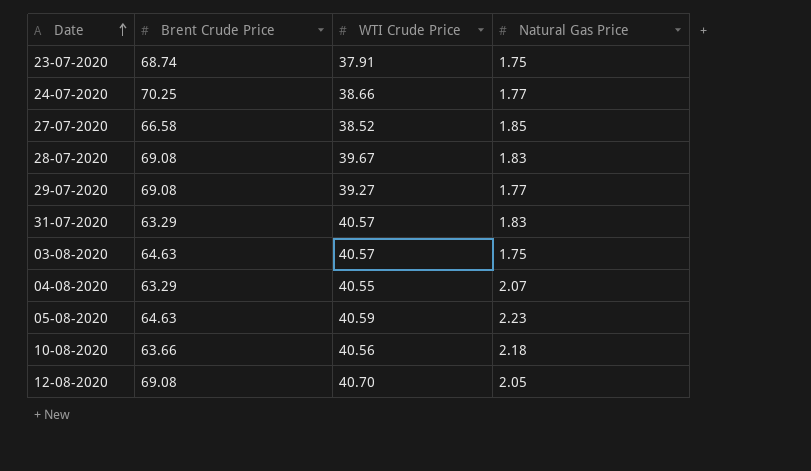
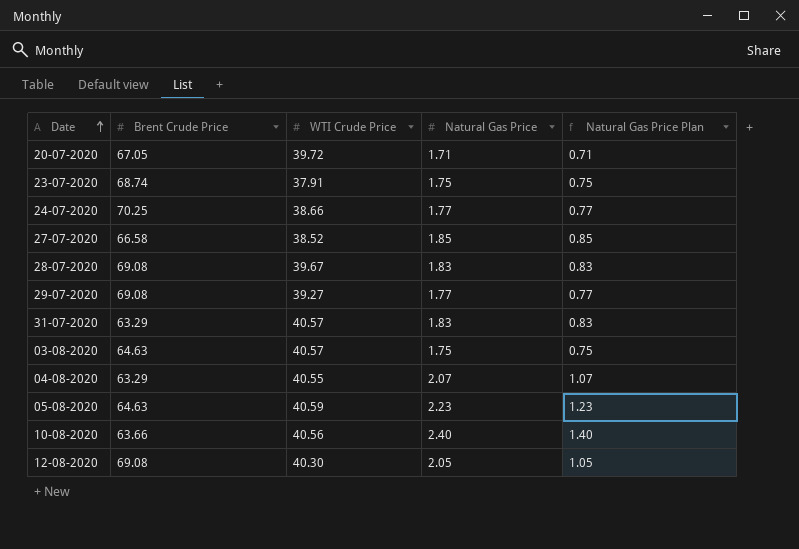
column Natural Gas Price Plan | formula: none -> [Natural Gas Price] - 1
row 20-07-2020: none -> 67.05 | 39.72 | 1.71 | 0.71
10-08-2020 | Natural Gas Price: 2.18 -> 2.40
12-08-2020 | WTI Crude Price: 40.70 -> 40.30

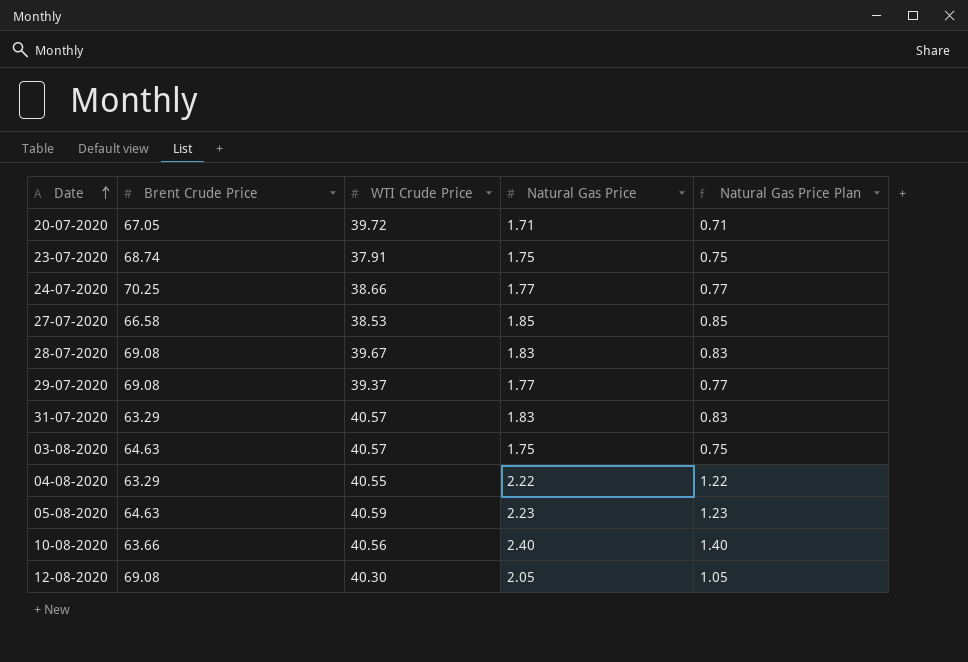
27-07-2020 | WTI Crude Price: 38.52 -> 38.53
29-07-2020 | WTI Crude Price: 39.27 -> 39.37
04-08-2020 | Natural Gas Price: 2.07 -> 2.22
04-08-2020 | Natural Gas Price Plan: 1.07 -> 1.22

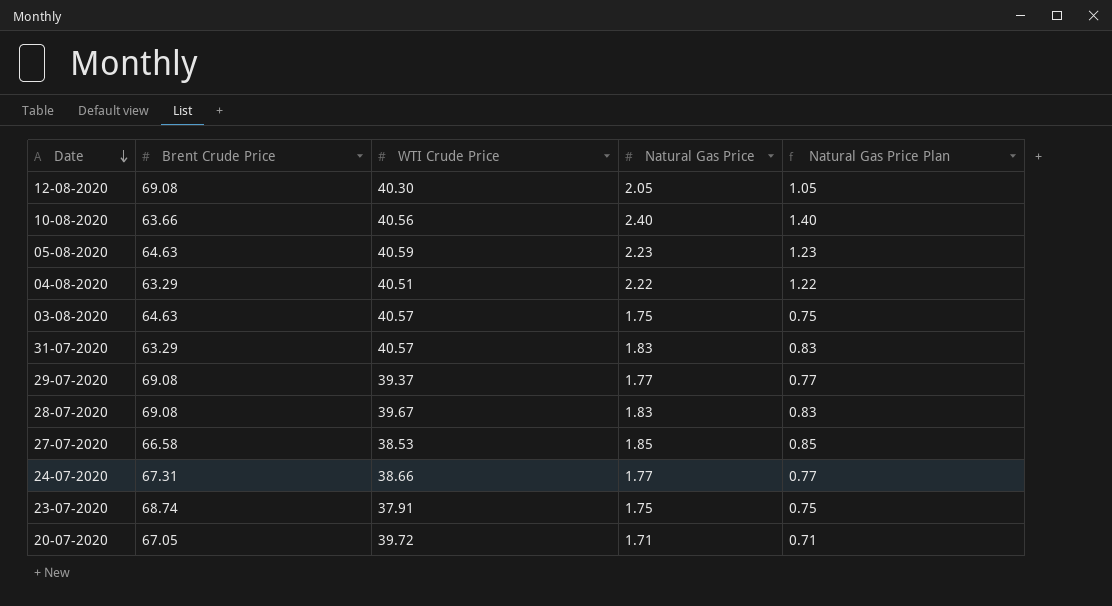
row order: Date ascending -> Date descending
04-08-2020 | WTI Crude Price: 40.55 -> 40.51
24-07-2020 | Brent Crude Price: 70.25 -> 67.31

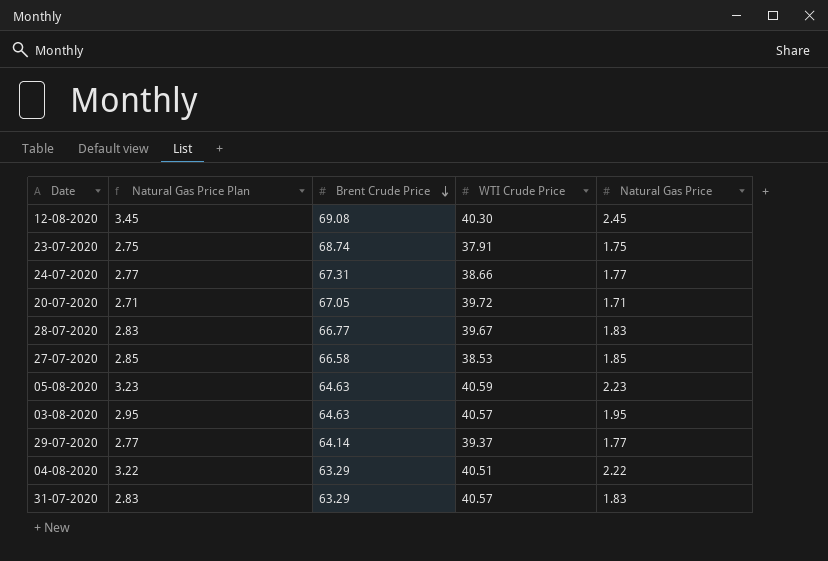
row order: Date descending -> Brent Crude Price descending
column Natural Gas Price Plan | formula: [Natural Gas Price] - 1 -> [Natural Gas Price] + 1
column Natural Gas Price Plan | position: 5 -> 2
row 10-08-2020: 63.66 | 40.56 | 2.40 | 1.40 -> none
12-08-2020 | Natural Gas Price: 2.05 -> 2.45
28-07-2020 | Brent Crude Price: 69.08 -> 66.77
03-08-2020 | Natural Gas Price: 1.75 -> 1.95
29-07-2020 | Brent Crude Price: 69.08 -> 64.14

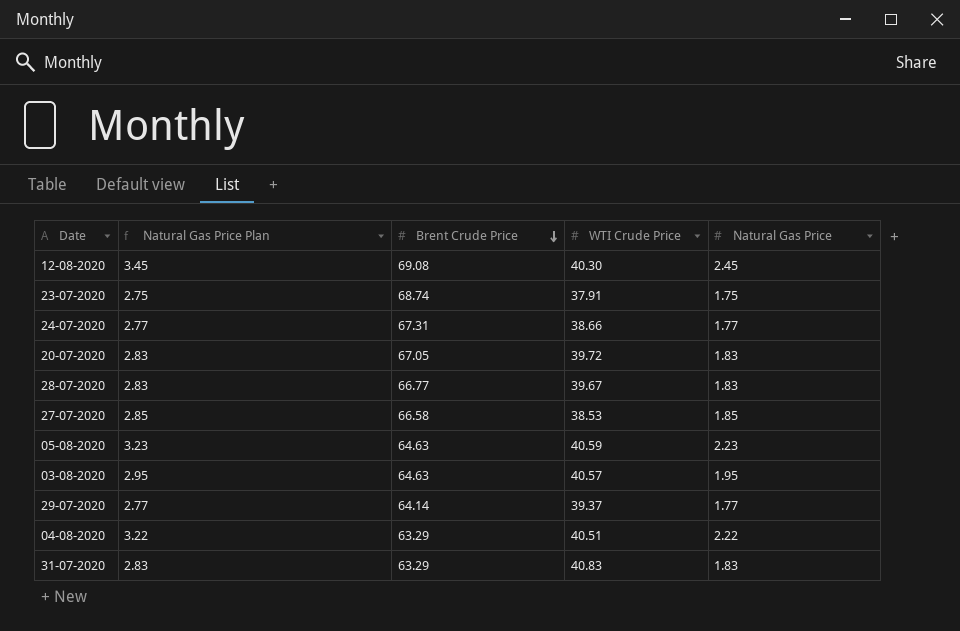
20-07-2020 | Natural Gas Price Plan: 2.71 -> 2.83
20-07-2020 | Natural Gas Price: 1.71 -> 1.83
31-07-2020 | WTI Crude Price: 40.57 -> 40.83

